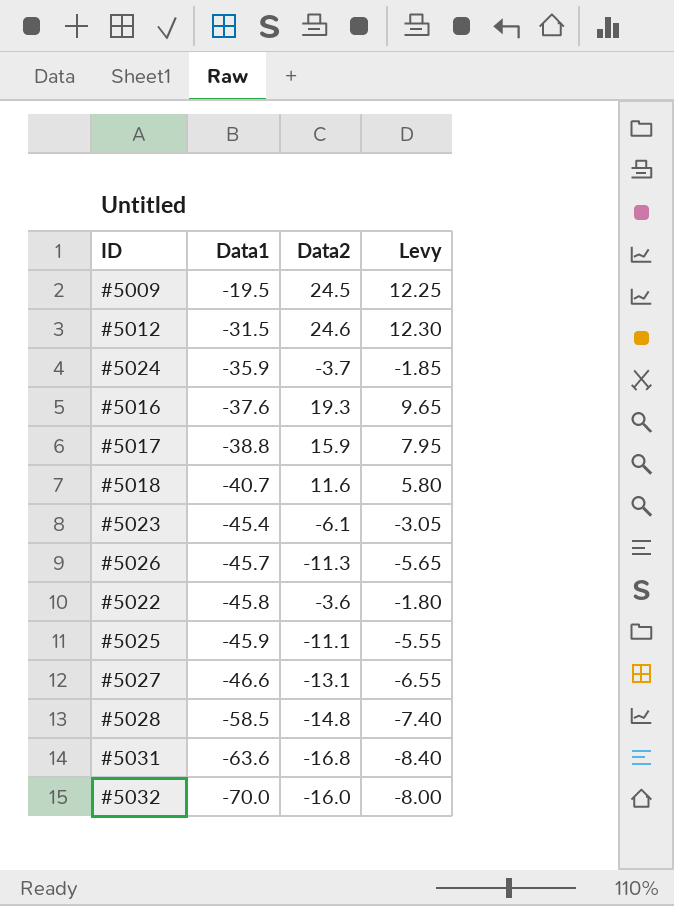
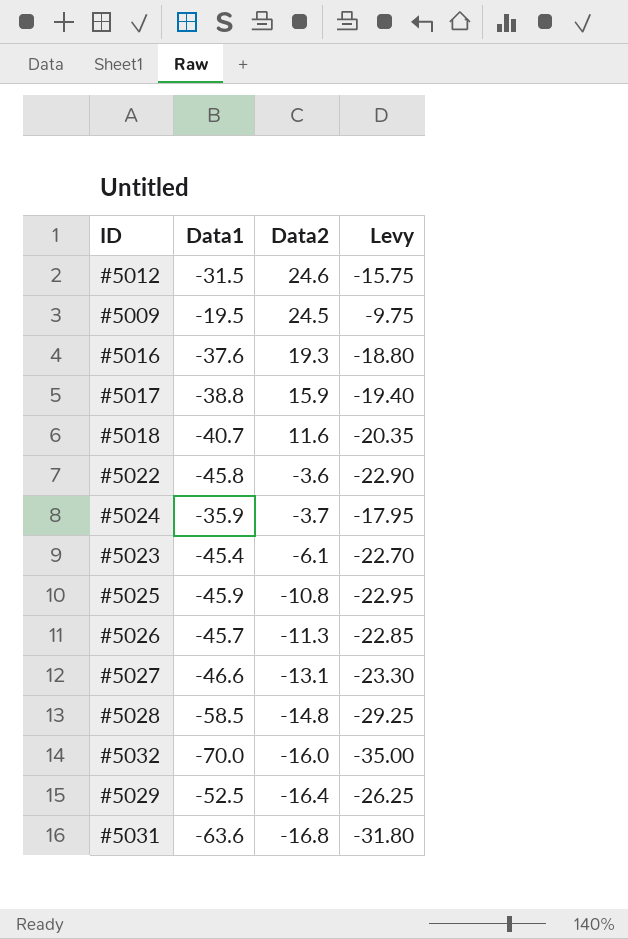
row order: Data1 descending -> Data2 descending
column Levy | formula: [Data2] * 0.5 -> [Data1] * 0.5
#5025 | Data2: -11.1 -> -10.8
row #5029: none -> -52.5 | -16.4 | -26.25

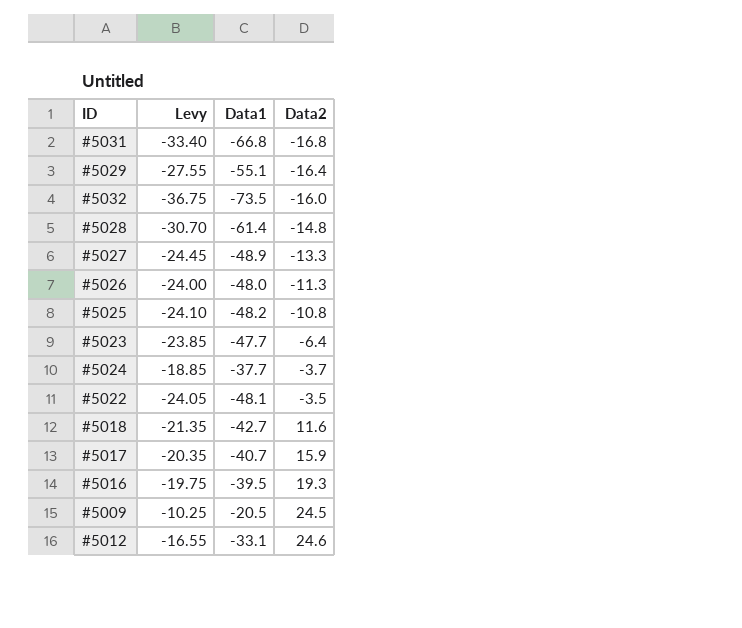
row order: Data2 descending -> Data2 ascending
column Levy | position: 4 -> 2
#5031 | Levy: -31.80 -> -33.40
#5031 | Data1: -63.6 -> -66.8
#5029 | Levy: -26.25 -> -27.55
#5029 | Data1: -52.5 -> -55.1
#5032 | Levy: -35.00 -> -36.75
#5032 | Data1: -70.0 -> -73.5
#5028 | Levy: -29.25 -> -30.70
#5028 | Data1: -58.5 -> -61.4
#5027 | Levy: -23.30 -> -24.45
#5027 | Data1: -46.6 -> -48.9
#5027 | Data2: -13.1 -> -13.3
#5026 | Levy: -22.85 -> -24.00
#5026 | Data1: -45.7 -> -48.0
#5025 | Levy: -22.95 -> -24.10
#5025 | Data1: -45.9 -> -48.2
#5023 | Levy: -22.70 -> -23.85
#5023 | Data1: -45.4 -> -47.7
#5023 | Data2: -6.1 -> -6.4
#5024 | Levy: -17.95 -> -18.85
#5024 | Data1: -35.9 -> -37.7
#5022 | Levy: -22.90 -> -24.05
#5022 | Data1: -45.8 -> -48.1
#5022 | Data2: -3.6 -> -3.5
#5018 | Levy: -20.35 -> -21.35
#5018 | Data1: -40.7 -> -42.7
#5017 | Levy: -19.40 -> -20.35
#5017 | Data1: -38.8 -> -40.7
#5016 | Levy: -18.80 -> -19.75
#5016 | Data1: -37.6 -> -39.5
#5009 | Levy: -9.75 -> -10.25
#5009 | Data1: -19.5 -> -20.5
#5012 | Levy: -15.75 -> -16.55
#5012 | Data1: -31.5 -> -33.1

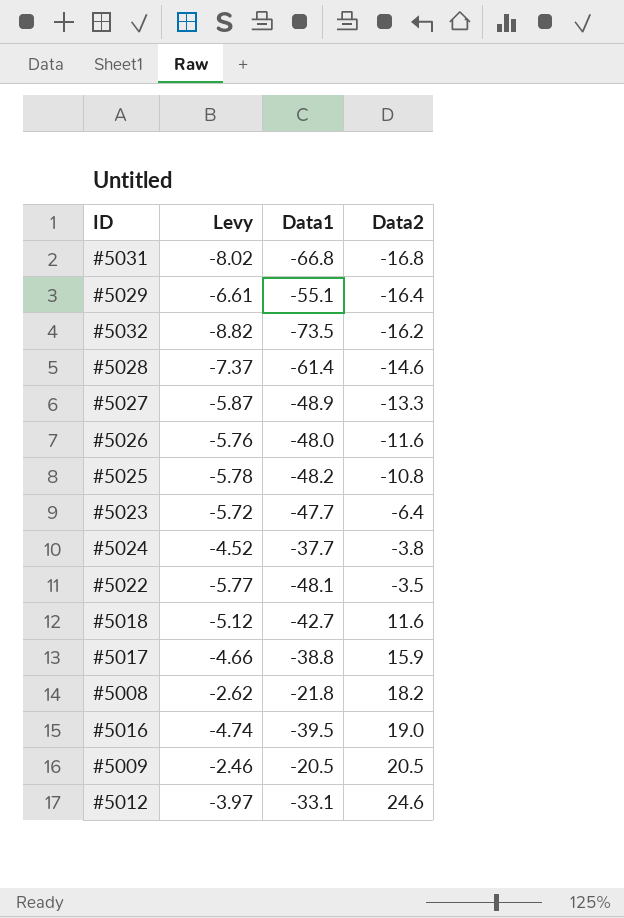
column Levy | formula: [Data1] * 0.5 -> [Data1] * 0.12
#5032 | Data2: -16.0 -> -16.2
#5028 | Data2: -14.8 -> -14.6
#5026 | Data2: -11.3 -> -11.6
#5024 | Data2: -3.7 -> -3.8
#5017 | Data1: -40.7 -> -38.8
row #5008: none -> -2.62 | -21.8 | 18.2
#5016 | Data2: 19.3 -> 19.0
#5009 | Data2: 24.5 -> 20.5

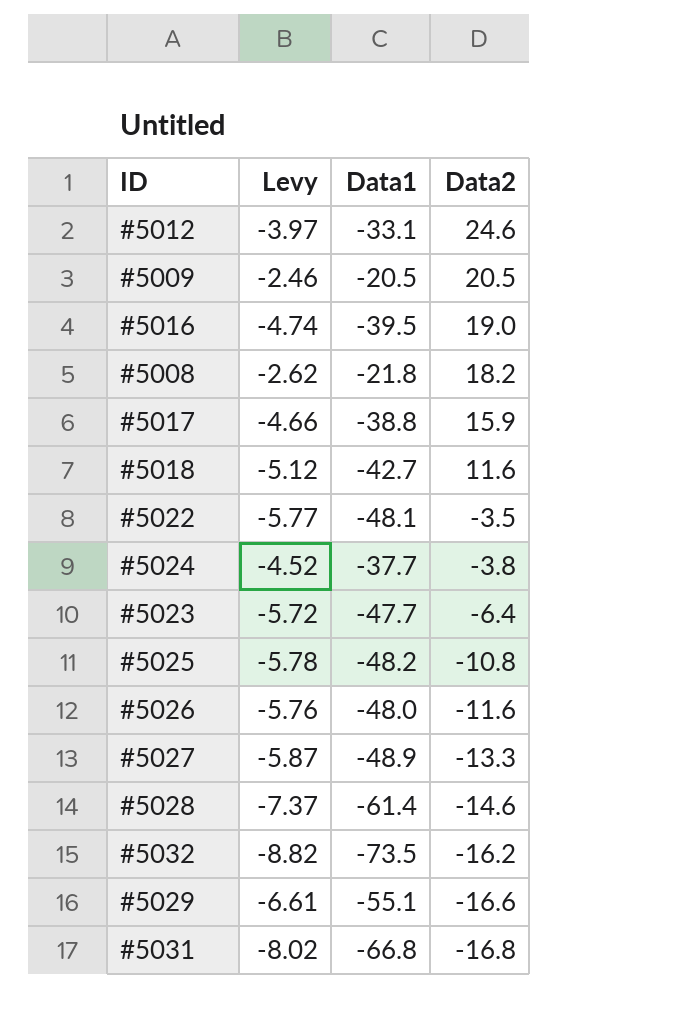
row order: Data2 ascending -> Data2 descending
#5029 | Data2: -16.4 -> -16.6

